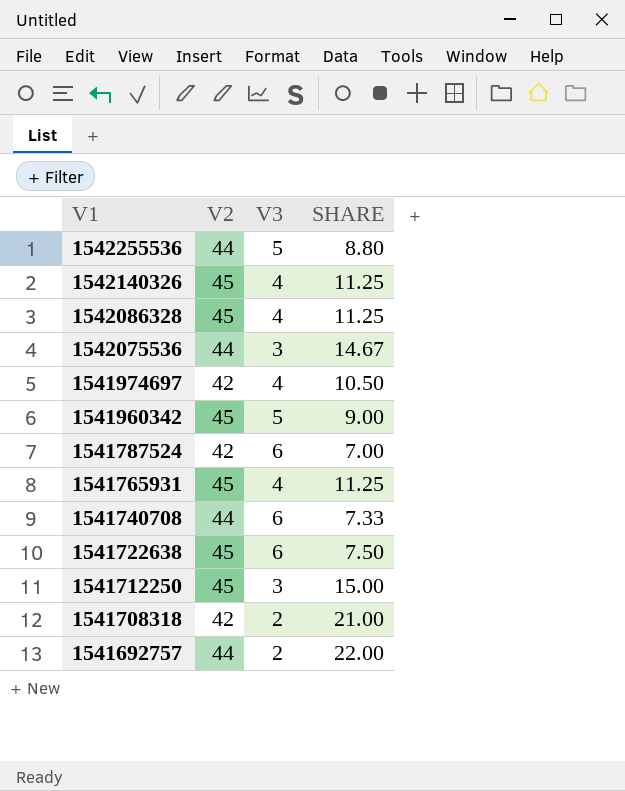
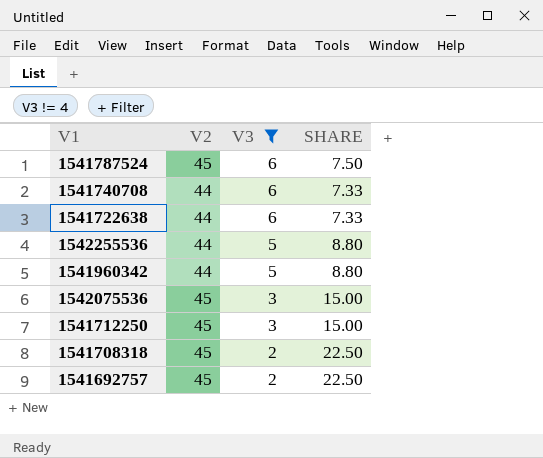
filter: none -> V3 != 4
row order: V1 descending -> V3 descending
1541787524 | V2: 42 -> 45
1541787524 | SHARE: 7.00 -> 7.50
1541722638 | V2: 45 -> 44
1541722638 | SHARE: 7.50 -> 7.33
1541960342 | V2: 45 -> 44
1541960342 | SHARE: 9.00 -> 8.80
1542075536 | V2: 44 -> 45
1542075536 | SHARE: 14.67 -> 15.00
1541708318 | V2: 42 -> 45
1541708318 | SHARE: 21.00 -> 22.50
1541692757 | V2: 44 -> 45
1541692757 | SHARE: 22.00 -> 22.50

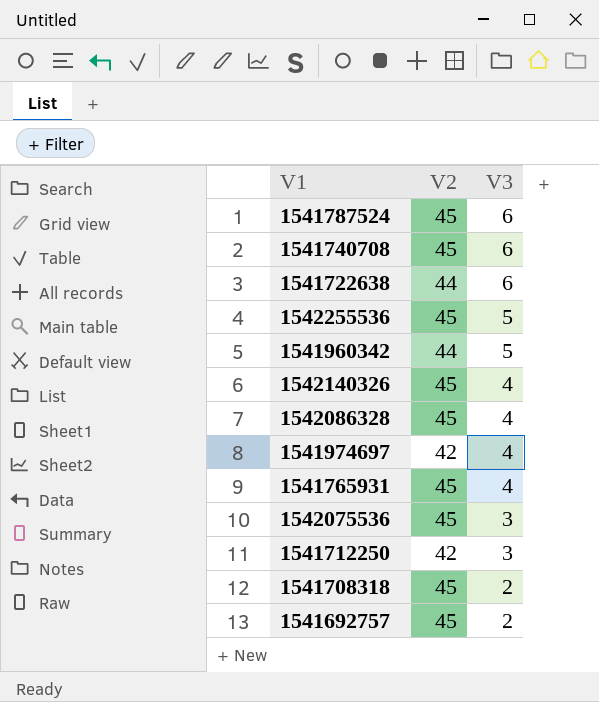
filter: V3 != 4 -> none
column SHARE | formula: [V2] / [V3] -> none
1541740708 | V2: 44 -> 45
1542255536 | V2: 44 -> 45
1541712250 | V2: 45 -> 42

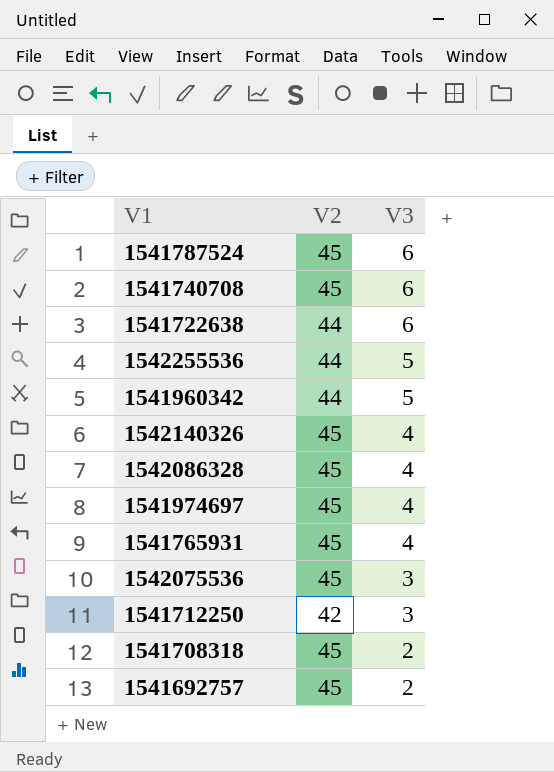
1542255536 | V2: 45 -> 44
1541974697 | V2: 42 -> 45

